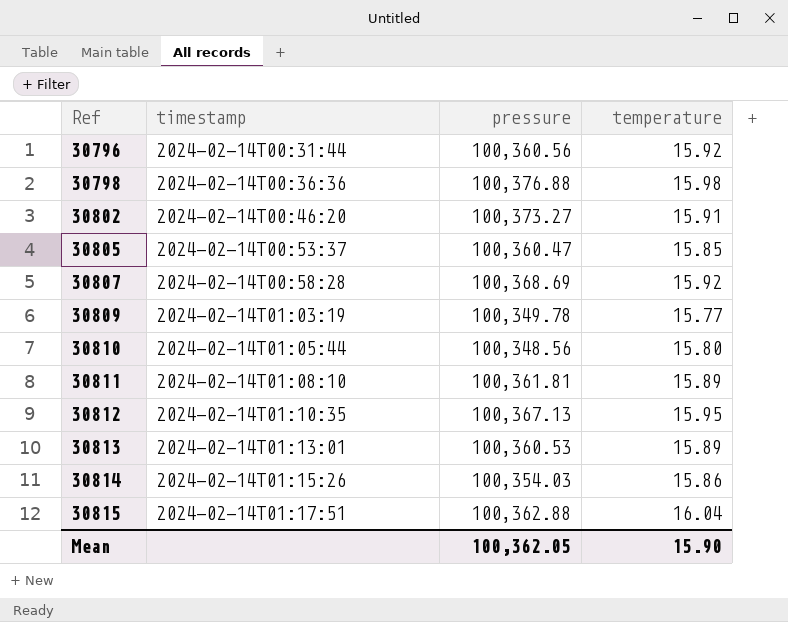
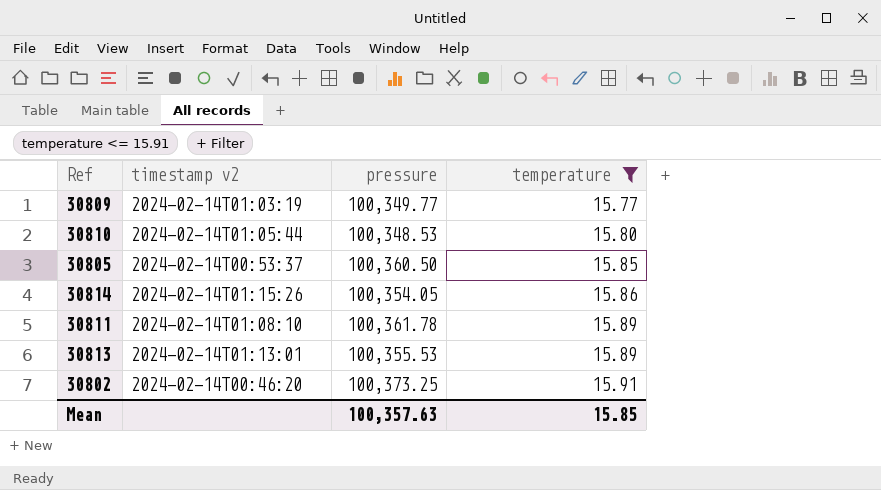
filter: none -> temperature <= 15.91
row order: Ref ascending -> temperature ascending
column name: timestamp -> timestamp v2
30809 | pressure: 100,349.78 -> 100,349.77
30810 | pressure: 100,348.56 -> 100,348.53
30805 | pressure: 100,360.47 -> 100,360.50
30814 | pressure: 100,354.03 -> 100,354.05
30811 | pressure: 100,361.81 -> 100,361.78
30813 | pressure: 100,360.53 -> 100,355.53
30802 | pressure: 100,373.27 -> 100,373.25
Mean | pressure: 100,362.05 -> 100,357.63
Mean | temperature: 15.90 -> 15.85

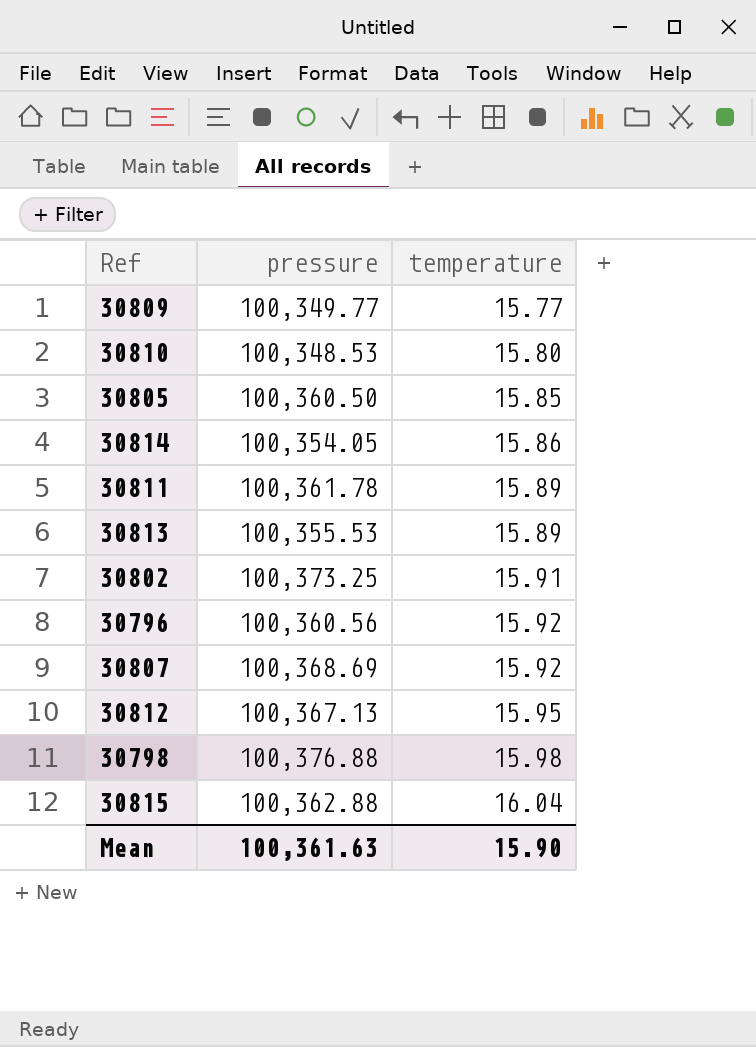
filter: temperature <= 15.91 -> none
column timestamp v2 | position: 2 -> none
Mean | pressure: 100,357.63 -> 100,361.63
Mean | temperature: 15.85 -> 15.90

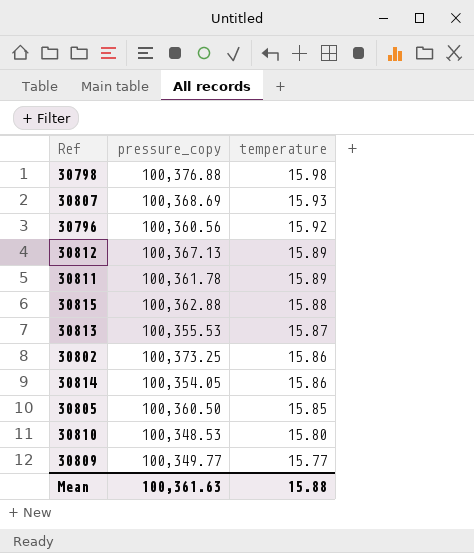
row order: temperature ascending -> temperature descending
column name: pressure -> pressure_copy
30807 | temperature: 15.92 -> 15.93
30812 | temperature: 15.95 -> 15.89
30815 | temperature: 16.04 -> 15.88
30813 | temperature: 15.89 -> 15.87
30802 | temperature: 15.91 -> 15.86
Mean | temperature: 15.90 -> 15.88

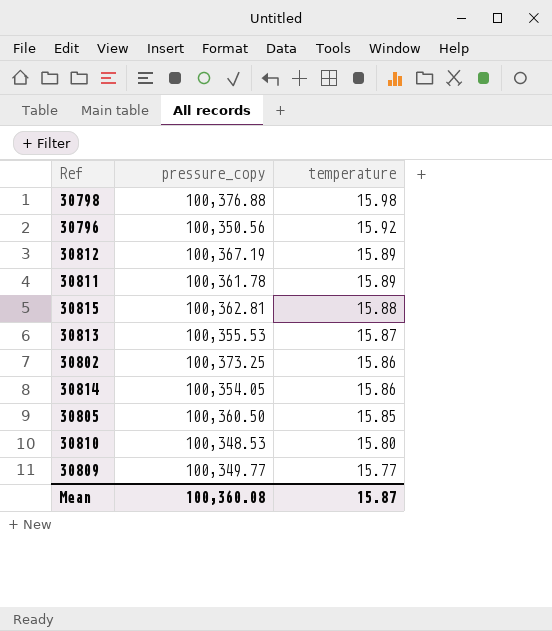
row 30807: 100,368.69 | 15.93 -> none
30796 | pressure_copy: 100,360.56 -> 100,350.56
30812 | pressure_copy: 100,367.13 -> 100,367.19
30815 | pressure_copy: 100,362.88 -> 100,362.81
Mean | pressure_copy: 100,361.63 -> 100,360.08
Mean | temperature: 15.88 -> 15.87

